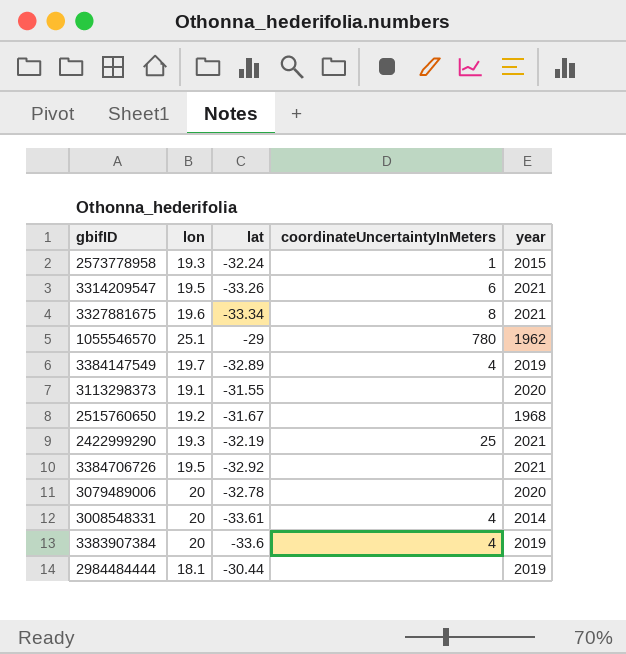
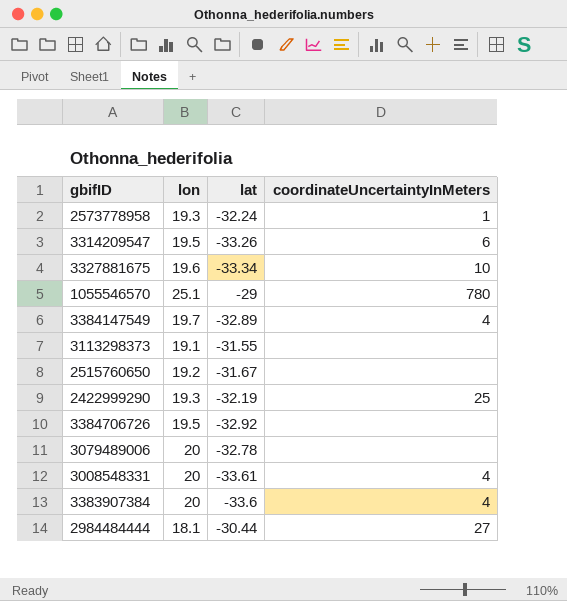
column year | position: 5 -> none
3327881675 | coordinateUncertaintyInMeters: 8 -> 10
2984484444 | coordinateUncertaintyInMeters: none -> 27

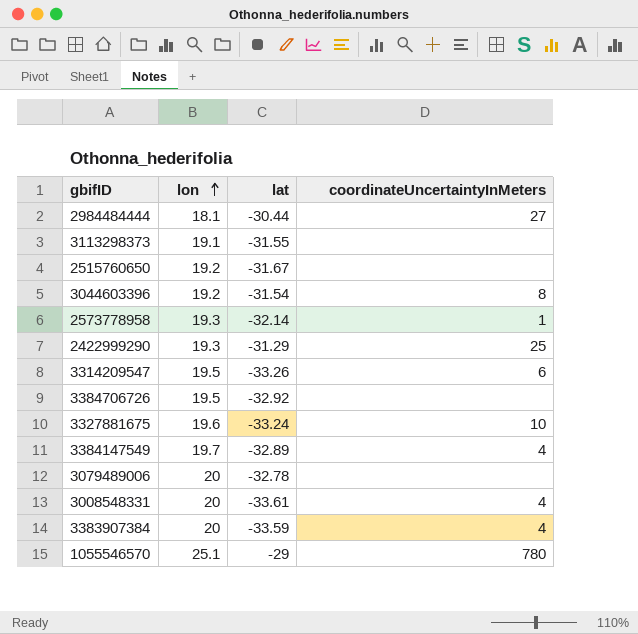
row order: none -> lon ascending
row 3044603396: none -> 19.2 | -31.54 | 8
2573778958 | lat: -32.24 -> -32.14
2422999290 | lat: -32.19 -> -31.29
3327881675 | lat: -33.34 -> -33.24
3383907384 | lat: -33.6 -> -33.59

